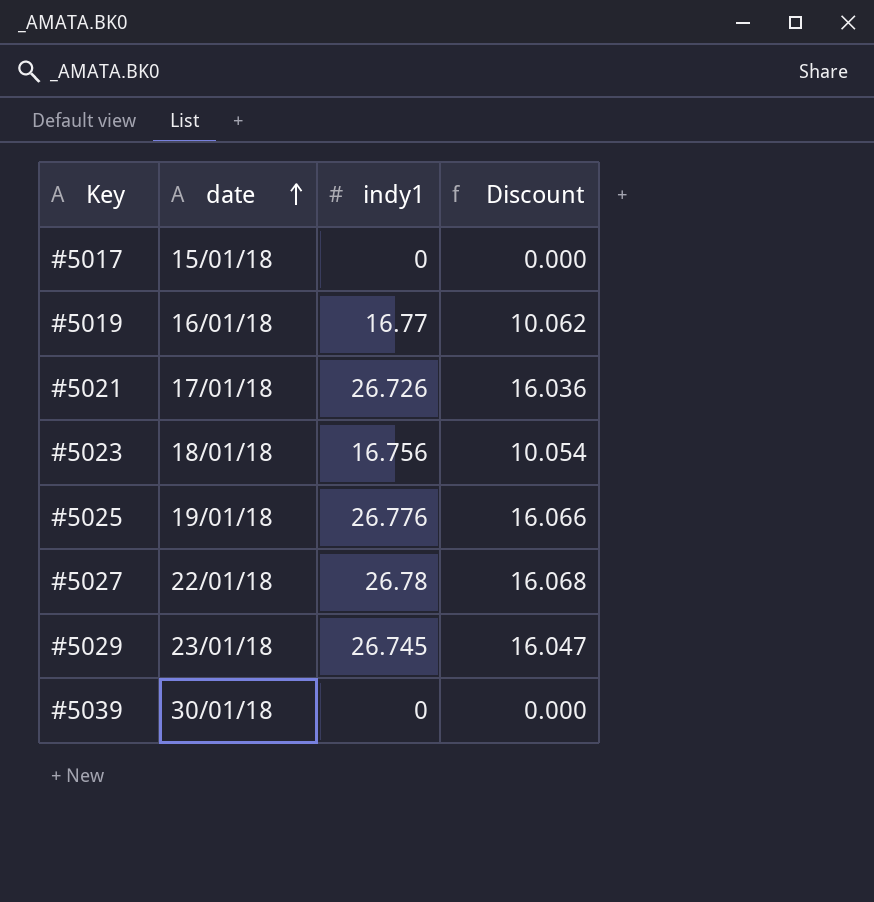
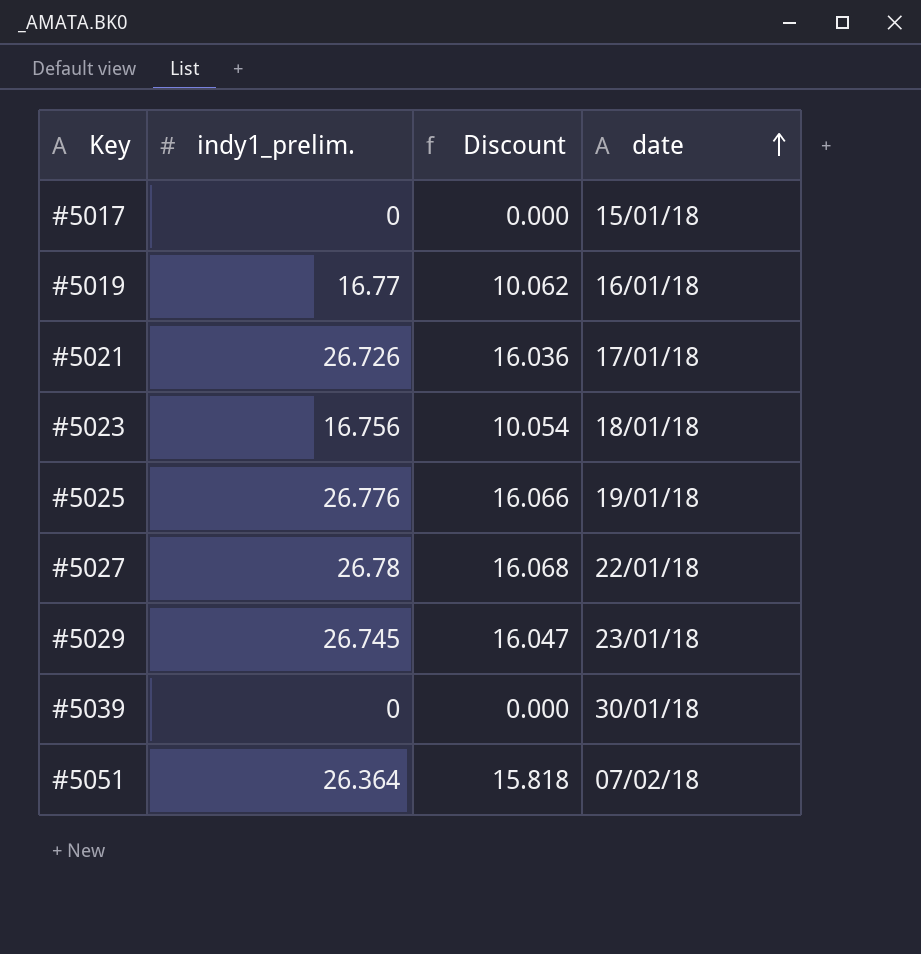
column name: indy1 -> indy1_prelim.
column date | position: 2 -> 4
row #5051: none -> 26.364 | 15.818 | 07/02/18

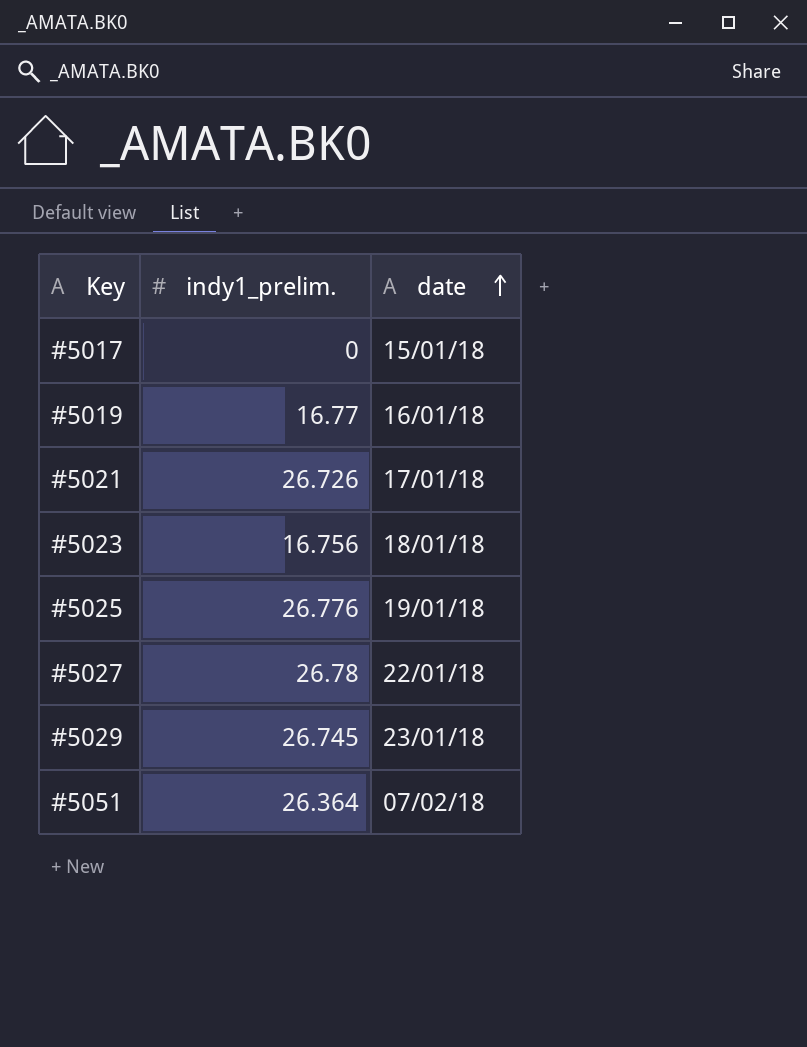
column Discount | formula: [indy1_prelim.] * 0.6 -> none
row #5039: 0 | 0.000 | 30/01/18 -> none

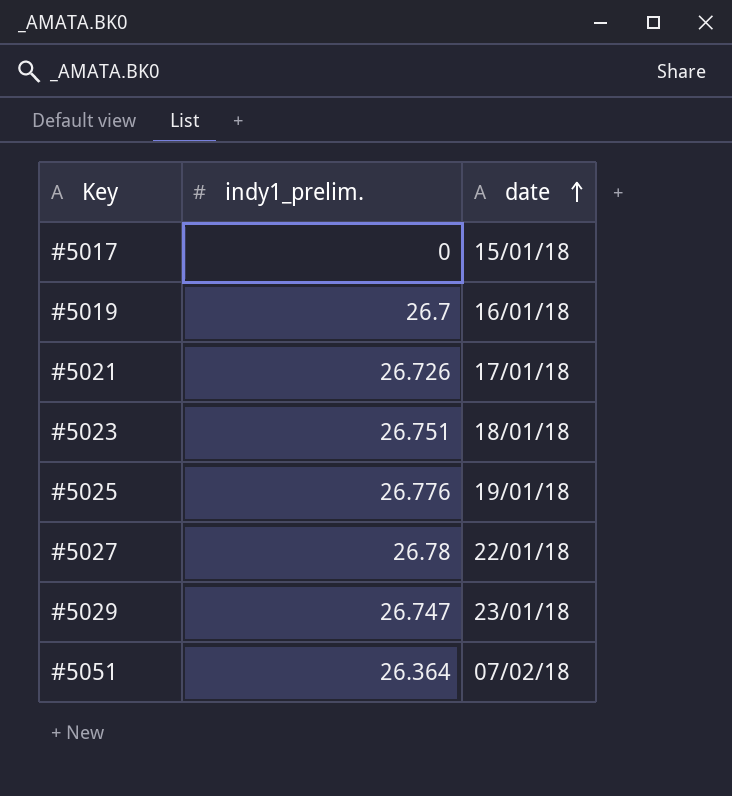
#5019 | indy1_prelim.: 16.77 -> 26.7
#5023 | indy1_prelim.: 16.756 -> 26.751
#5029 | indy1_prelim.: 26.745 -> 26.747

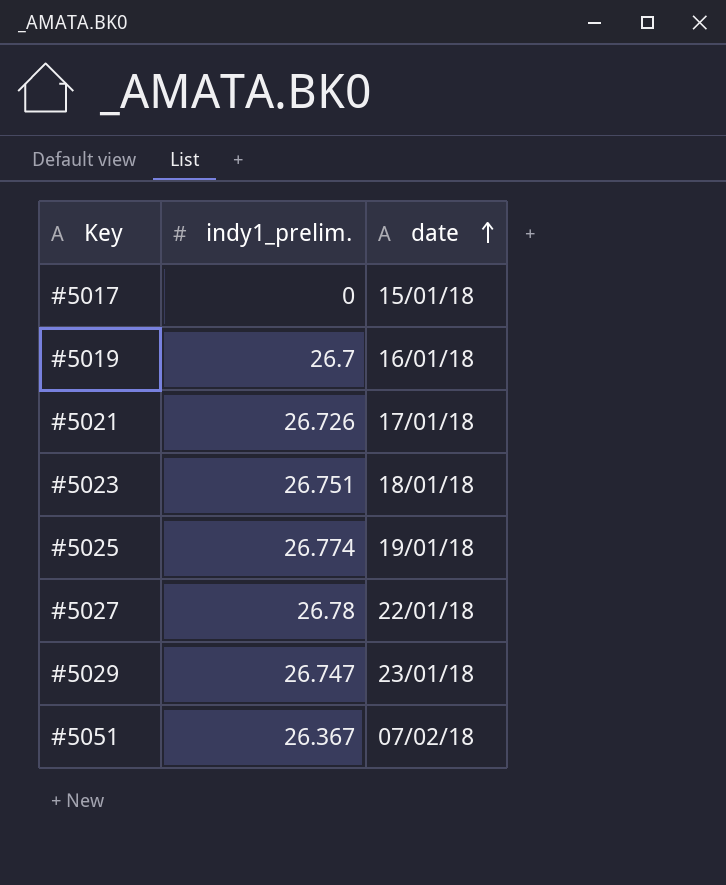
#5025 | indy1_prelim.: 26.776 -> 26.774
#5051 | indy1_prelim.: 26.364 -> 26.367

